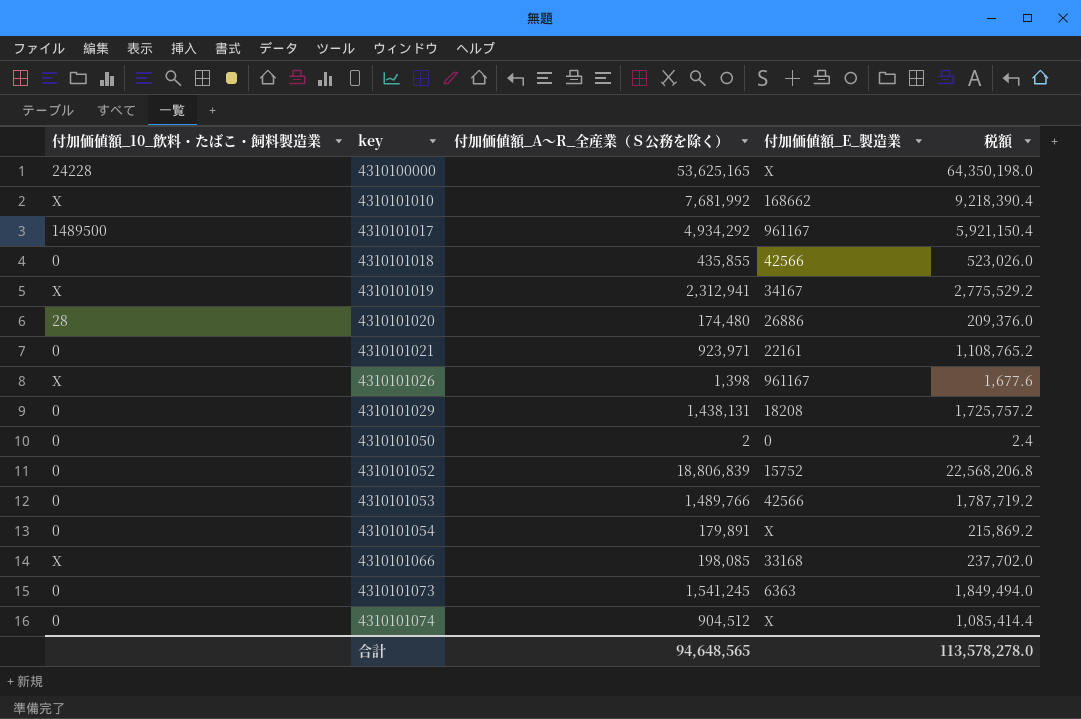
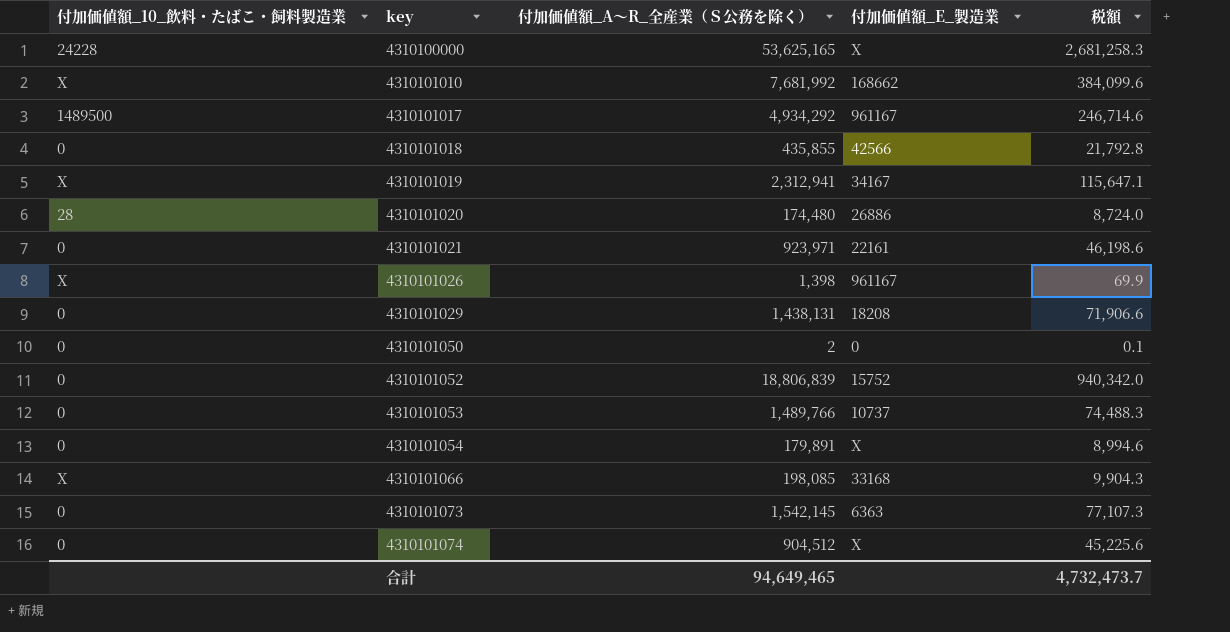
column 税額 | formula: [付加価値額_A～R_全産業（Ｓ公務を除く）] * 1.2 -> [付加価値額_A～R_全産業（Ｓ公務を除く）] * 0.05
4310101053 | 付加価値額_E_製造業: 42566 -> 10737
4310101073 | 付加価値額_A～R_全産業（Ｓ公務を除く）: 1,541,245 -> 1,542,145
合計 | 付加価値額_A～R_全産業（Ｓ公務を除く）: 94,648,565 -> 94,649,465
合計 | 税額: 113,578,278.0 -> 4,732,473.7

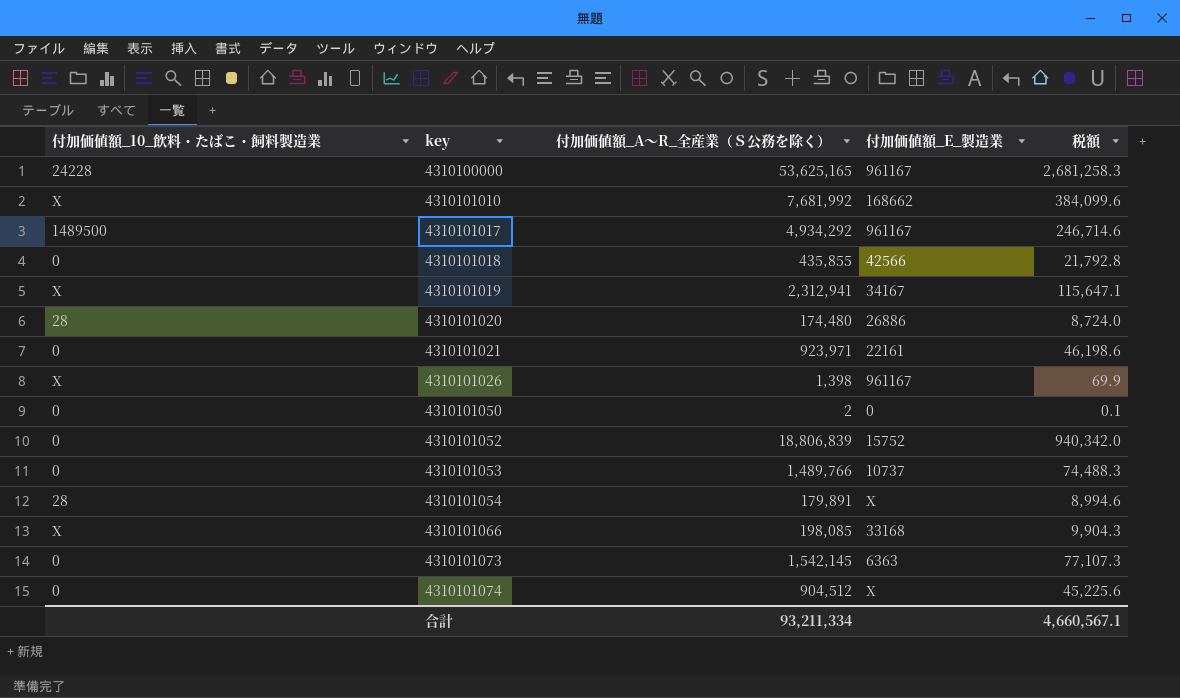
row 4310101029: 0 | 1,438,131 | 18208 | 71,906.6 -> none
4310100000 | 付加価値額_E_製造業: X -> 961167
4310101054 | 付加価値額_10_飲料・たばこ・飼料製造業: 0 -> 28
合計 | 付加価値額_A～R_全産業（Ｓ公務を除く）: 94,649,465 -> 93,211,334
合計 | 税額: 4,732,473.7 -> 4,660,567.1

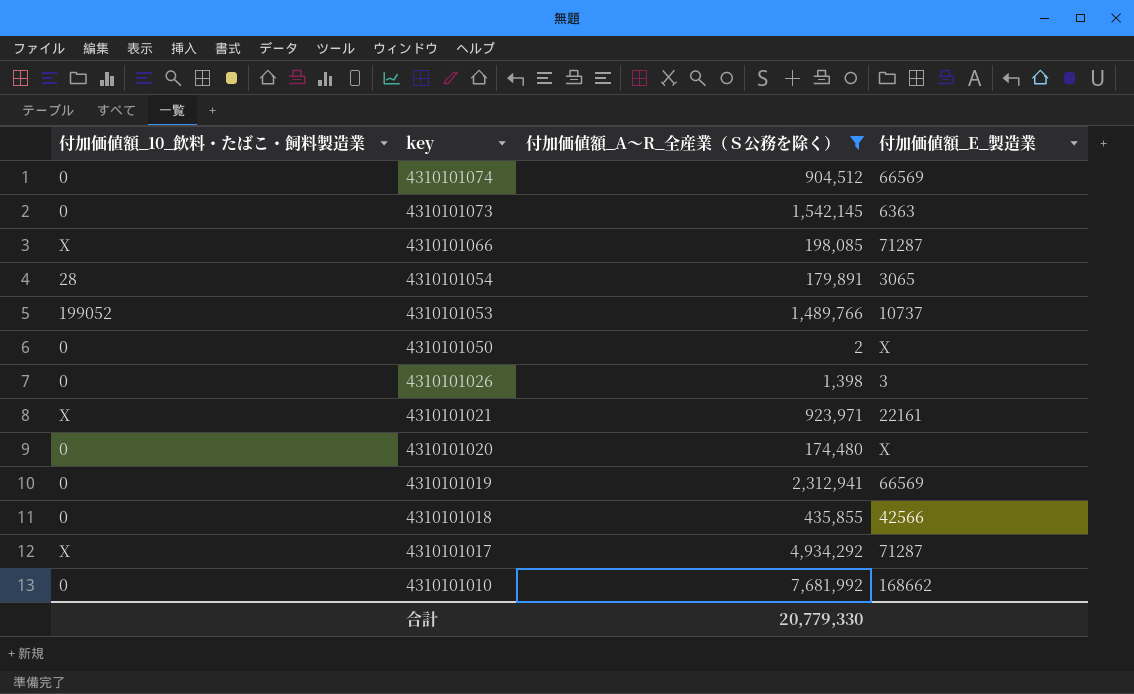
filter: none -> 付加価値額_A～R_全産業（Ｓ公務を除く） <= 7,681,992
row order: key ascending -> key descending
column 税額 | formula: [付加価値額_A～R_全産業（Ｓ公務を除く）] * 0.05 -> none
4310101074 | 付加価値額_E_製造業: X -> 66569
4310101066 | 付加価値額_E_製造業: 33168 -> 71287
4310101054 | 付加価値額_E_製造業: X -> 3065
4310101053 | 付加価値額_10_飲料・たばこ・飼料製造業: 0 -> 199052
4310101050 | 付加価値額_E_製造業: 0 -> X
4310101026 | 付加価値額_10_飲料・たばこ・飼料製造業: X -> 0
4310101026 | 付加価値額_E_製造業: 961167 -> 3
4310101021 | 付加価値額_10_飲料・たばこ・飼料製造業: 0 -> X
4310101020 | 付加価値額_10_飲料・たばこ・飼料製造業: 28 -> 0
4310101020 | 付加価値額_E_製造業: 26886 -> X
4310101019 | 付加価値額_10_飲料・たばこ・飼料製造業: X -> 0
4310101019 | 付加価値額_E_製造業: 34167 -> 66569
4310101017 | 付加価値額_10_飲料・たばこ・飼料製造業: 1489500 -> X
4310101017 | 付加価値額_E_製造業: 961167 -> 71287
4310101010 | 付加価値額_10_飲料・たばこ・飼料製造業: X -> 0
合計 | 付加価値額_A～R_全産業（Ｓ公務を除く）: 93,211,334 -> 20,779,330

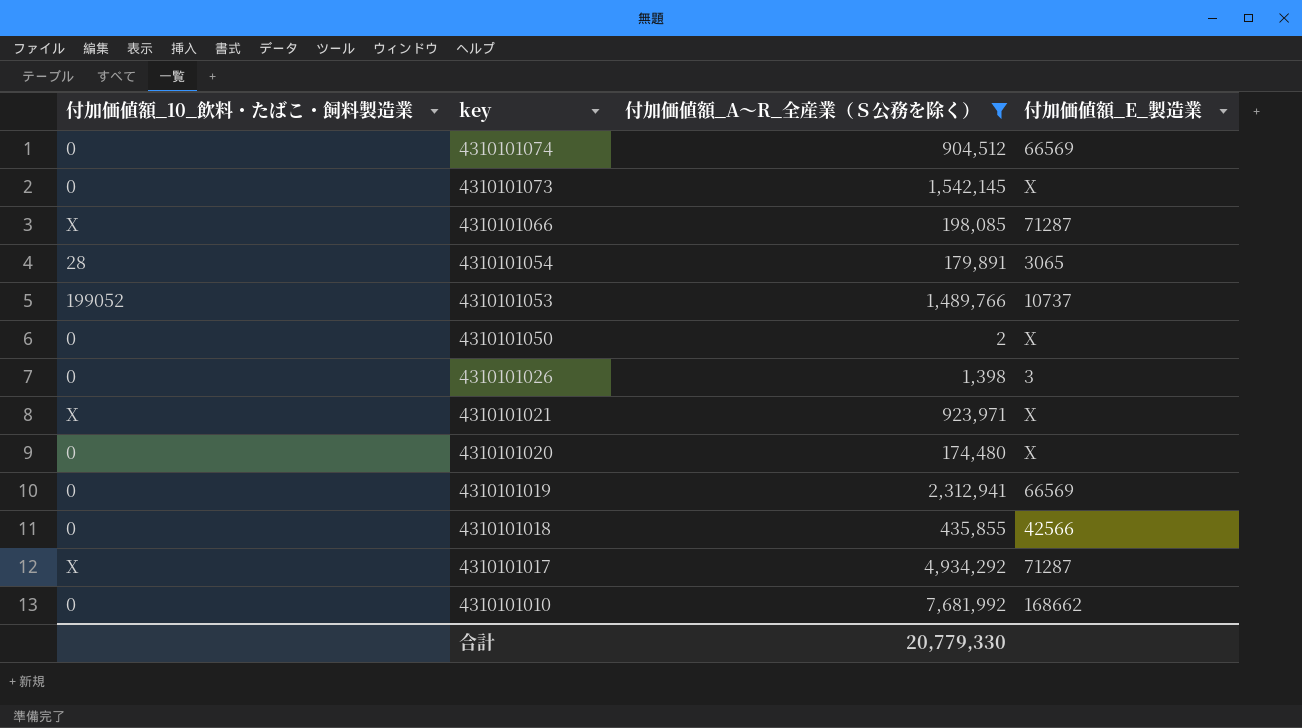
4310101073 | 付加価値額_E_製造業: 6363 -> X
4310101021 | 付加価値額_E_製造業: 22161 -> X

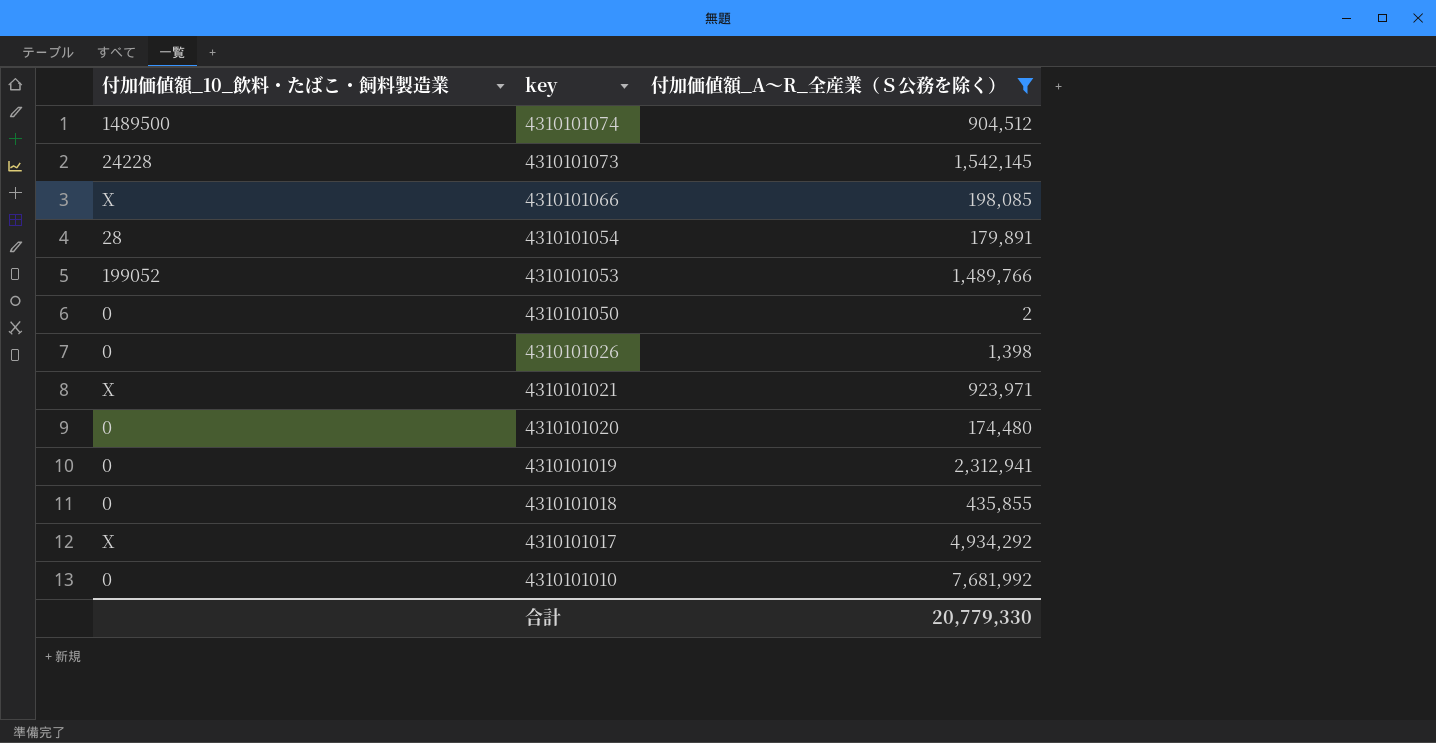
column 付加価値額_E_製造業 | position: 4 -> none
4310101074 | 付加価値額_10_飲料・たばこ・飼料製造業: 0 -> 1489500
4310101073 | 付加価値額_10_飲料・たばこ・飼料製造業: 0 -> 24228

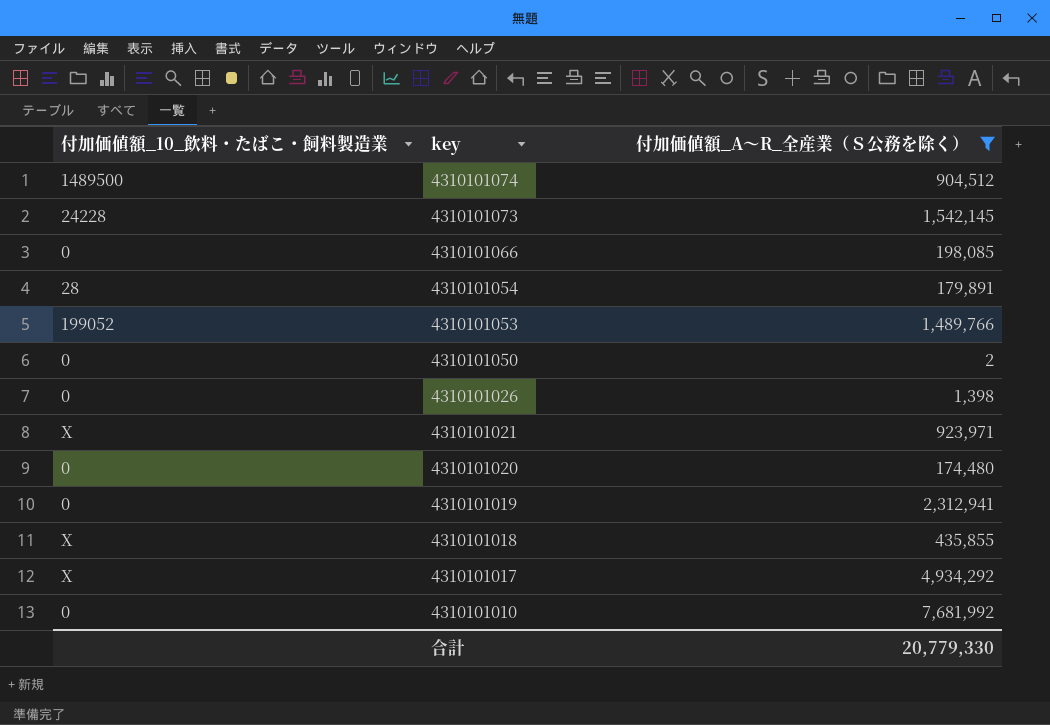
4310101066 | 付加価値額_10_飲料・たばこ・飼料製造業: X -> 0
4310101018 | 付加価値額_10_飲料・たばこ・飼料製造業: 0 -> X

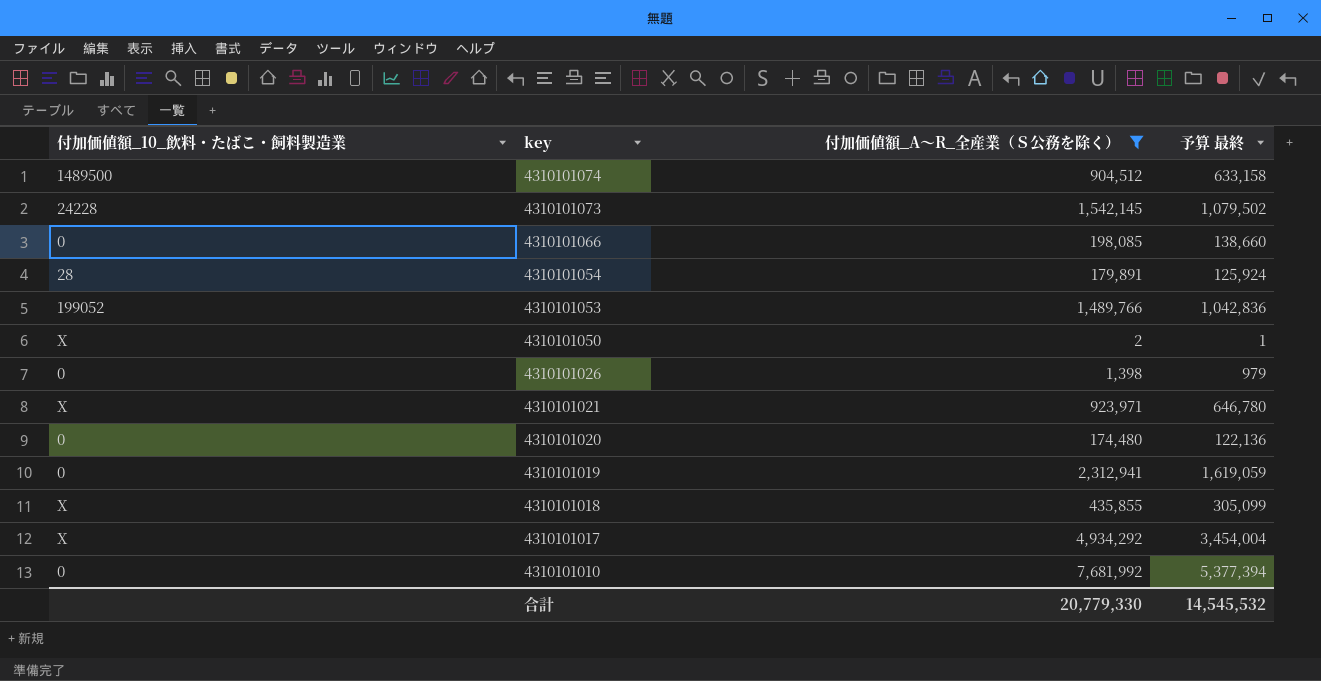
column 予算 最終 | formula: none -> [付加価値額_A～R_全産業（Ｓ公務を除く）] * 0.7
4310101050 | 付加価値額_10_飲料・たばこ・飼料製造業: 0 -> X

